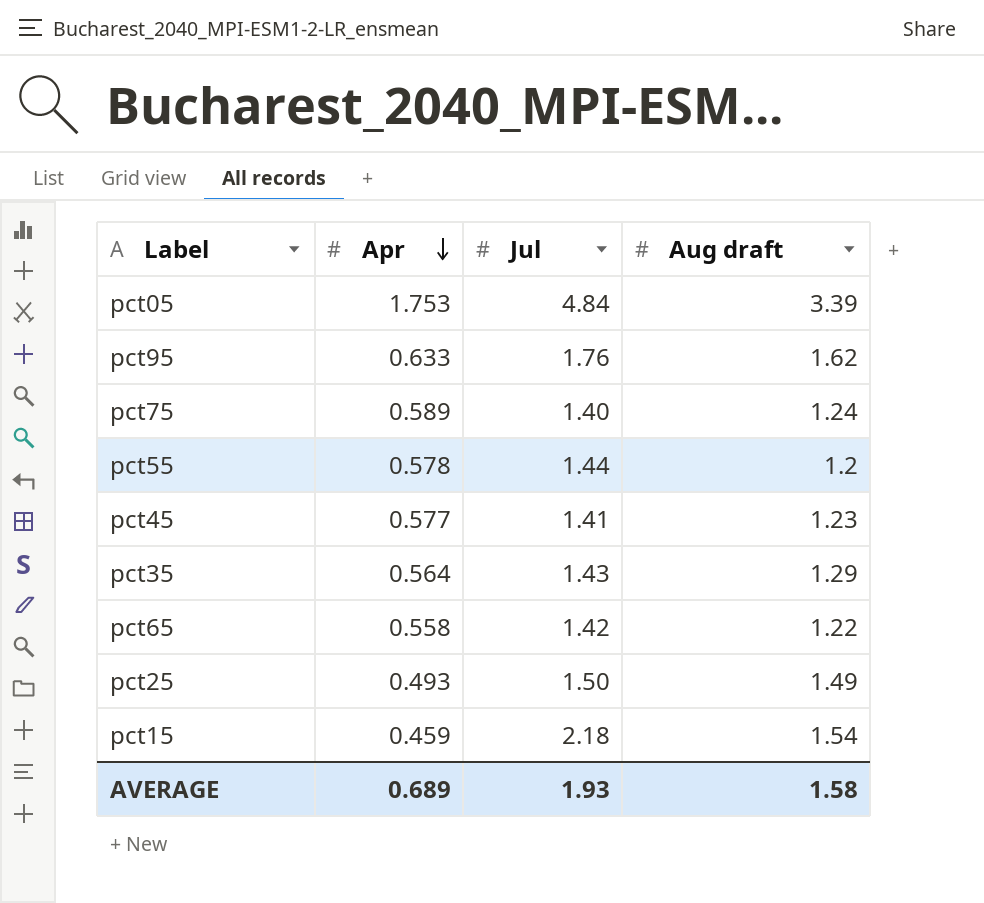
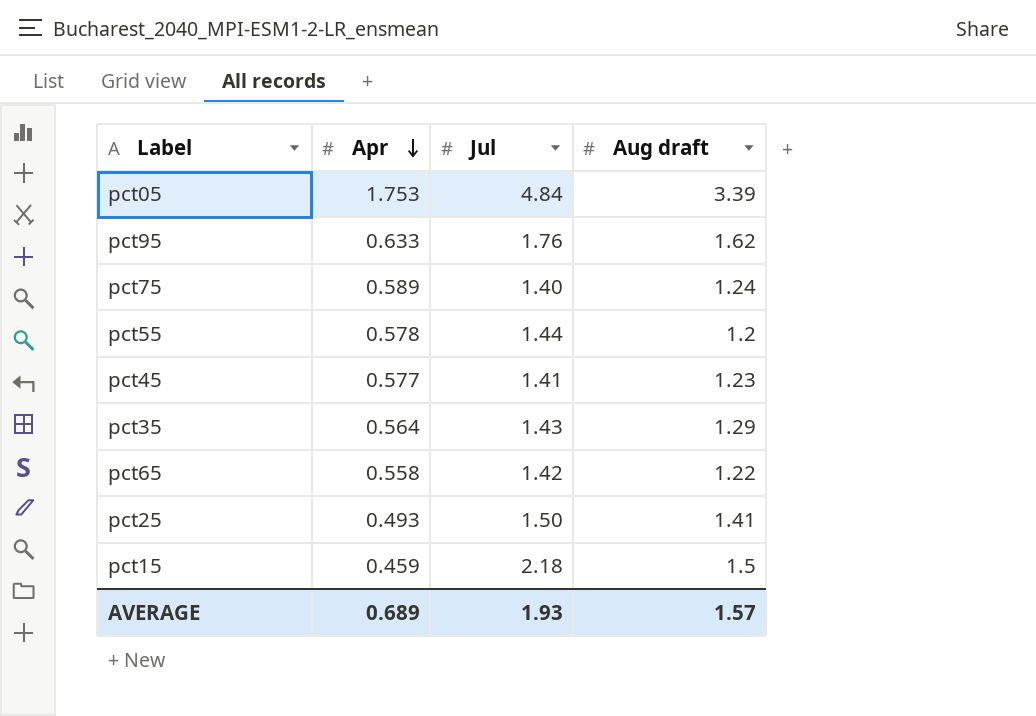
pct25 | Aug draft: 1.49 -> 1.41
pct15 | Aug draft: 1.54 -> 1.5
AVERAGE | Aug draft: 1.58 -> 1.57

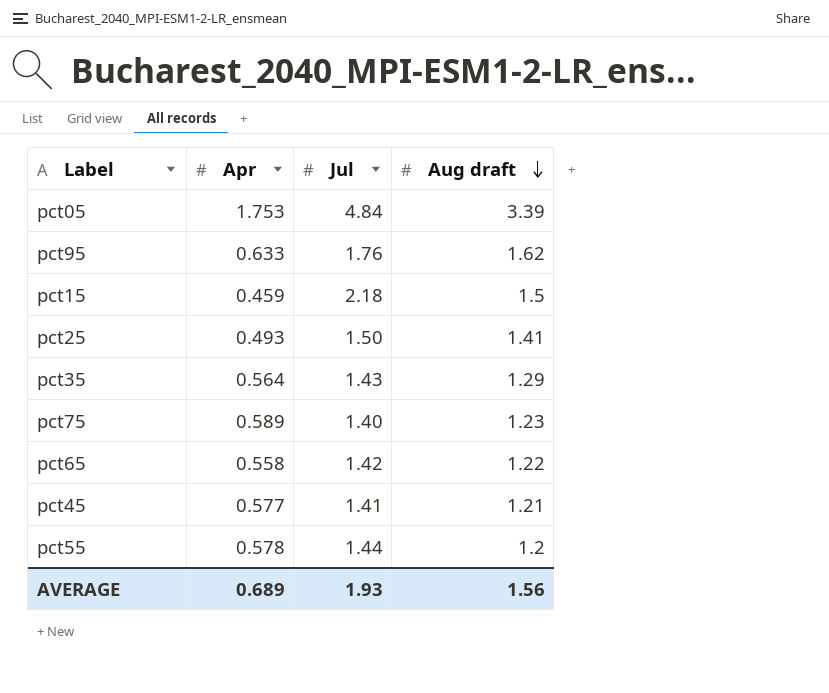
row order: Apr descending -> Aug draft descending
pct75 | Aug draft: 1.24 -> 1.23
pct45 | Aug draft: 1.23 -> 1.21
AVERAGE | Aug draft: 1.57 -> 1.56

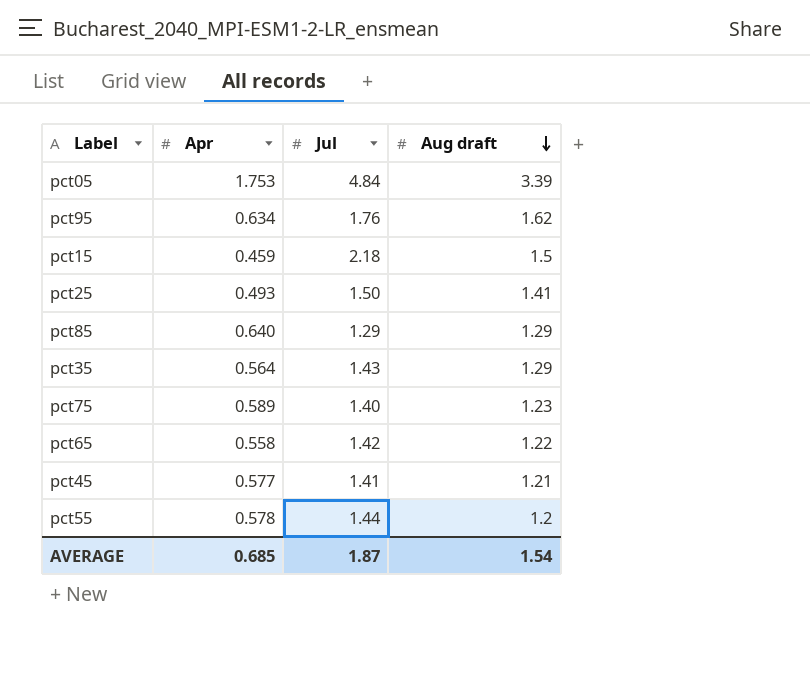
pct95 | Apr: 0.633 -> 0.634
row pct85: none -> 0.640 | 1.29 | 1.29
AVERAGE | Apr: 0.689 -> 0.685
AVERAGE | Jul: 1.93 -> 1.87
AVERAGE | Aug draft: 1.56 -> 1.54

